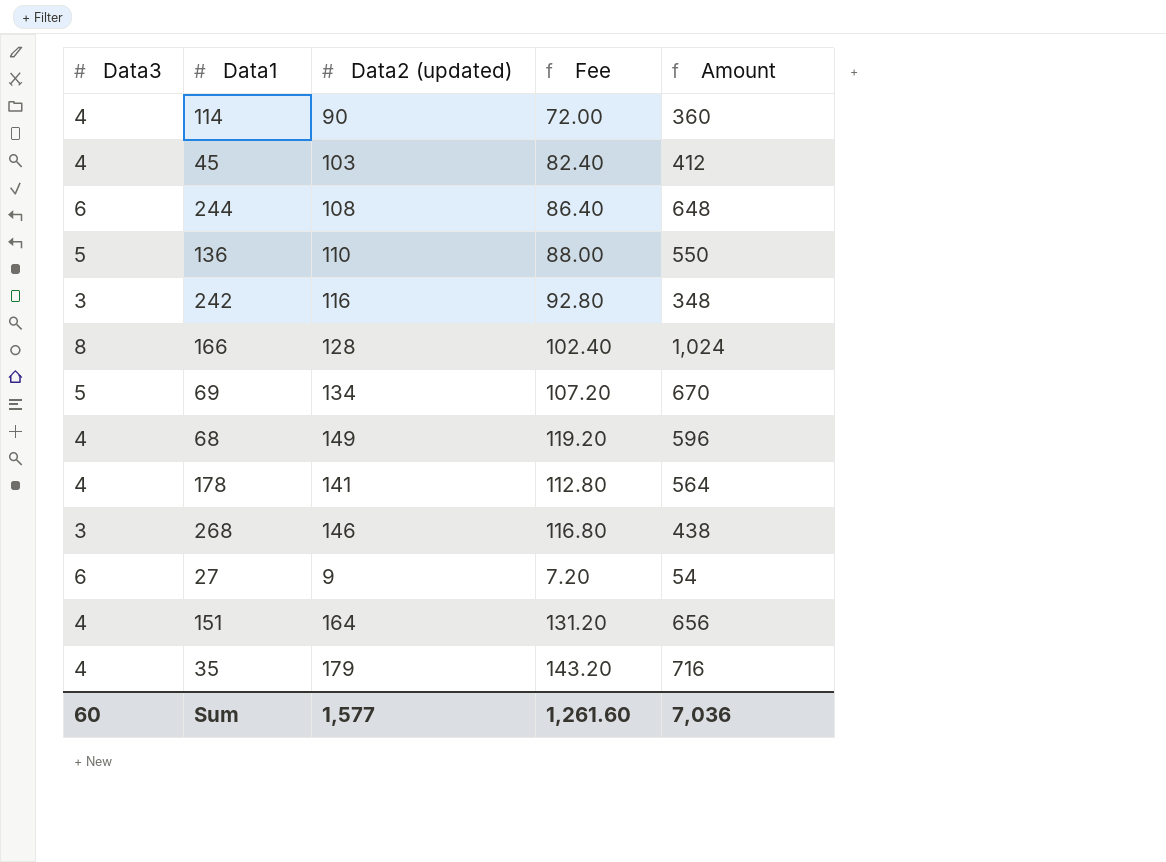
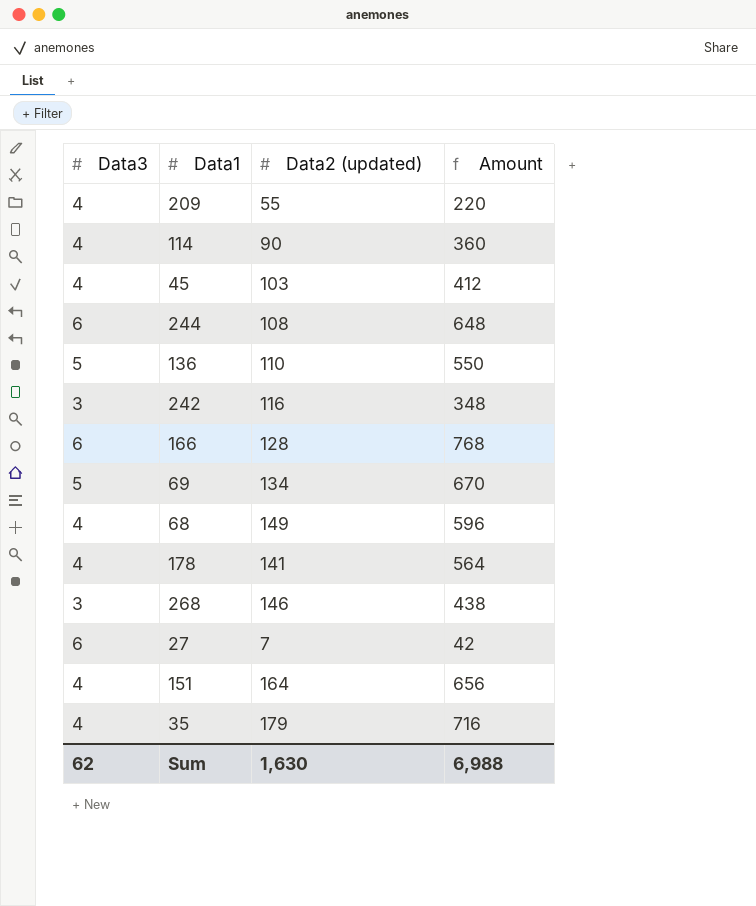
column Fee | formula: [Data2 (updated)] * 0.8 -> none
row 209: none -> 4 | 55 | 220
166 | Data3: 8 -> 6
166 | Amount: 1,024 -> 768
27 | Data2 (updated): 9 -> 7
27 | Amount: 54 -> 42
Sum | Data3: 60 -> 62
Sum | Data2 (updated): 1,577 -> 1,630
Sum | Amount: 7,036 -> 6,988

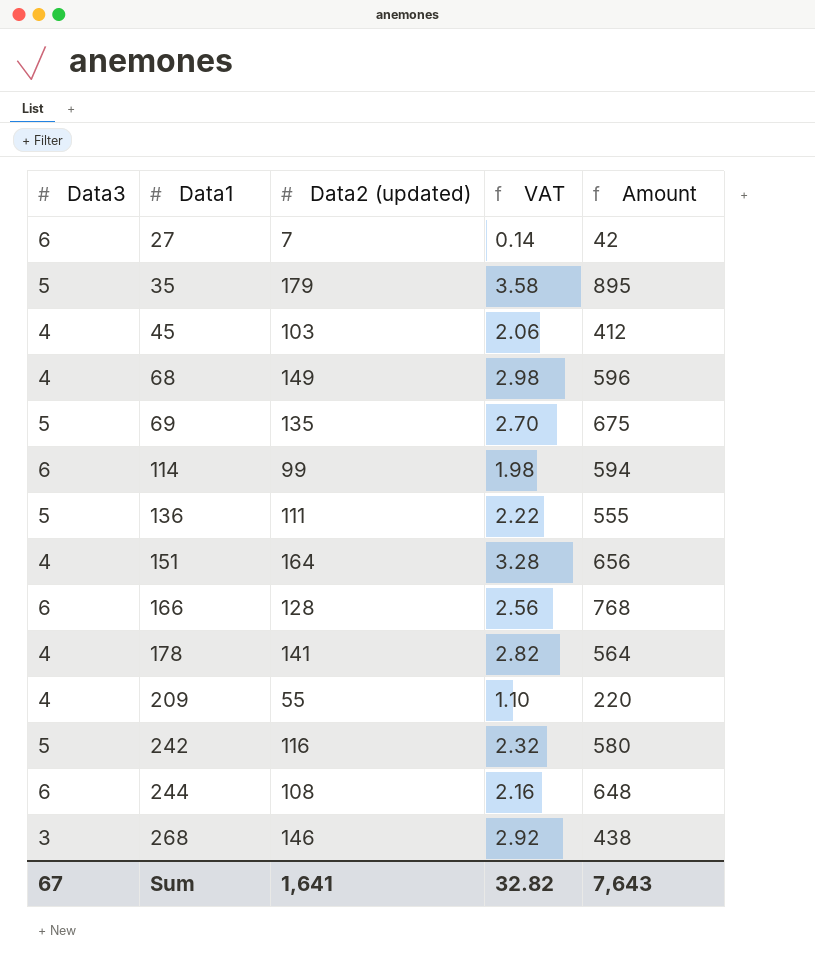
row order: none -> Data1 ascending
column VAT | formula: none -> [Data2 (updated)] * 0.02
35 | Data3: 4 -> 5
35 | Amount: 716 -> 895
69 | Data2 (updated): 134 -> 135
69 | Amount: 670 -> 675
114 | Data3: 4 -> 6
114 | Data2 (updated): 90 -> 99
114 | Amount: 360 -> 594
136 | Data2 (updated): 110 -> 111
136 | Amount: 550 -> 555
242 | Data3: 3 -> 5
242 | Amount: 348 -> 580
Sum | Data3: 62 -> 67
Sum | Data2 (updated): 1,630 -> 1,641
Sum | Amount: 6,988 -> 7,643

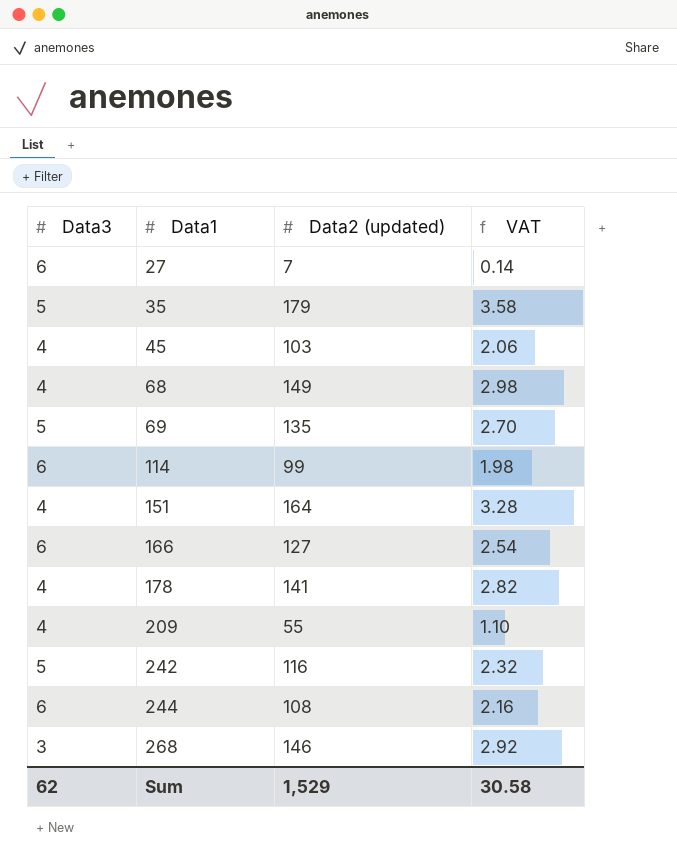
column Amount | formula: [Data3] * [Data2 (updated)] -> none
row 136: 5 | 111 | 2.22 | 555 -> none
166 | Data2 (updated): 128 -> 127
166 | VAT: 2.56 -> 2.54
Sum | Data3: 67 -> 62
Sum | Data2 (updated): 1,641 -> 1,529
Sum | VAT: 32.82 -> 30.58

